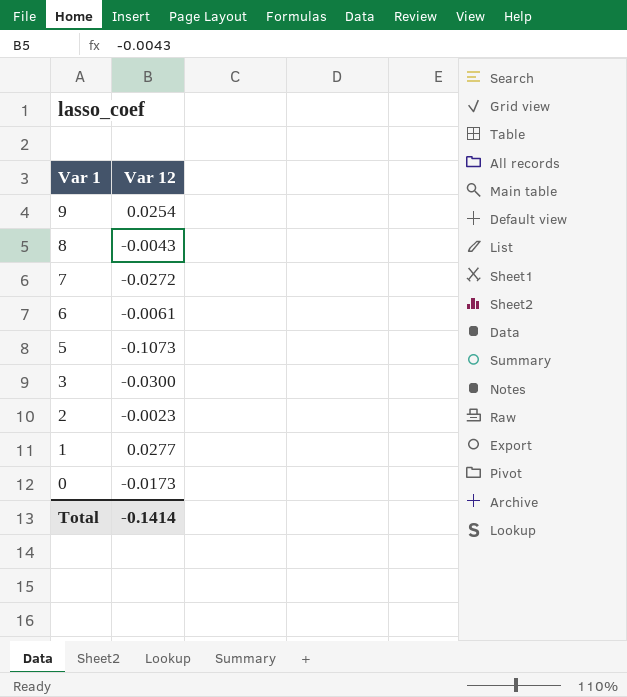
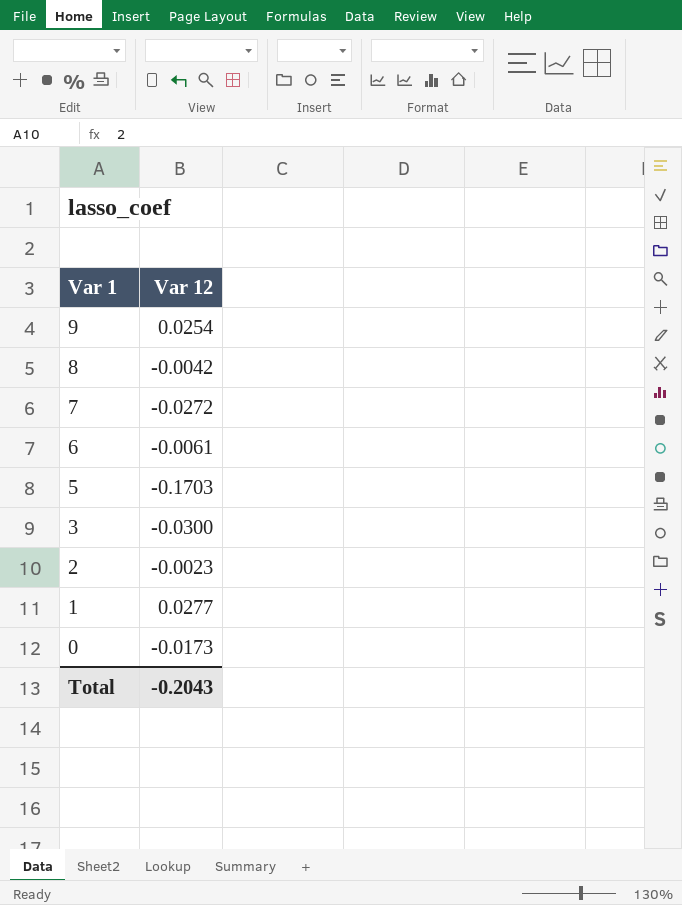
8 | Var 12: -0.0043 -> -0.0042
5 | Var 12: -0.1073 -> -0.1703
Total | Var 12: -0.1414 -> -0.2043

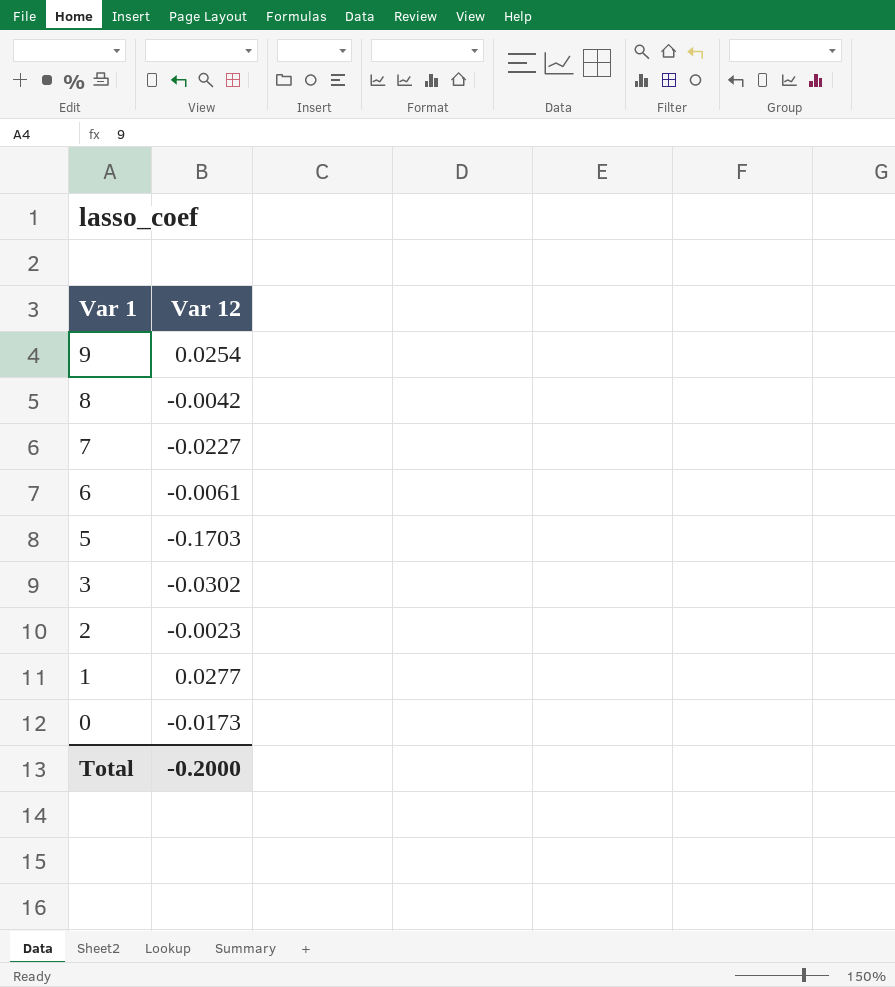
7 | Var 12: -0.0272 -> -0.0227
3 | Var 12: -0.0300 -> -0.0302
Total | Var 12: -0.2043 -> -0.2000

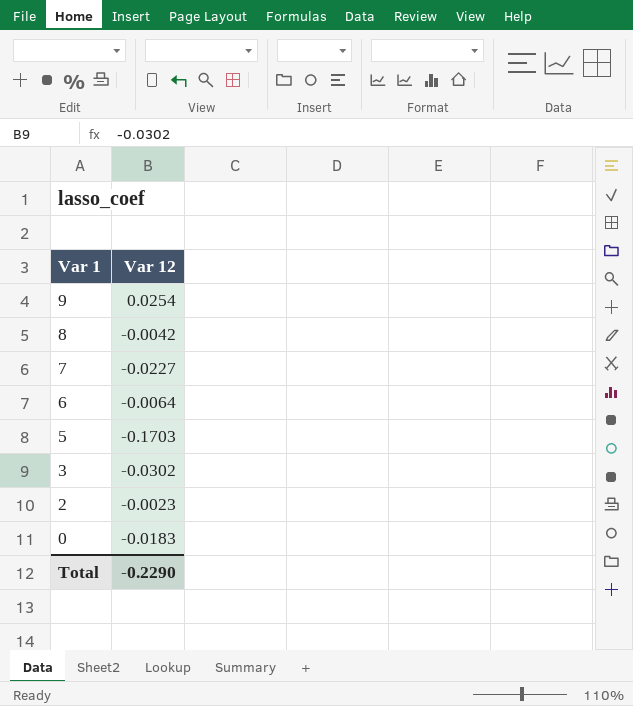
row 1: 0.0277 -> none
6 | Var 12: -0.0061 -> -0.0064
0 | Var 12: -0.0173 -> -0.0183
Total | Var 12: -0.2000 -> -0.2290

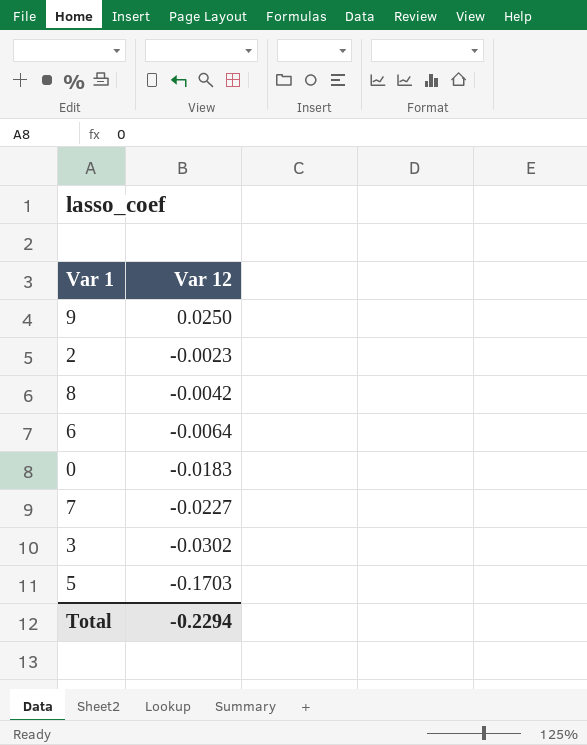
row order: Var 1 descending -> Var 12 descending
9 | Var 12: 0.0254 -> 0.0250
Total | Var 12: -0.2290 -> -0.2294

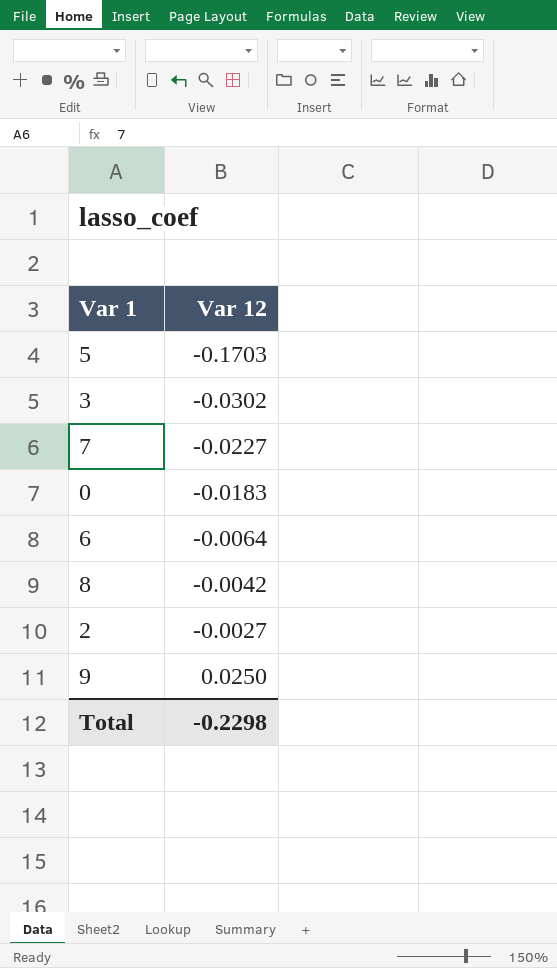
row order: Var 12 descending -> Var 12 ascending
2 | Var 12: -0.0023 -> -0.0027
Total | Var 12: -0.2294 -> -0.2298

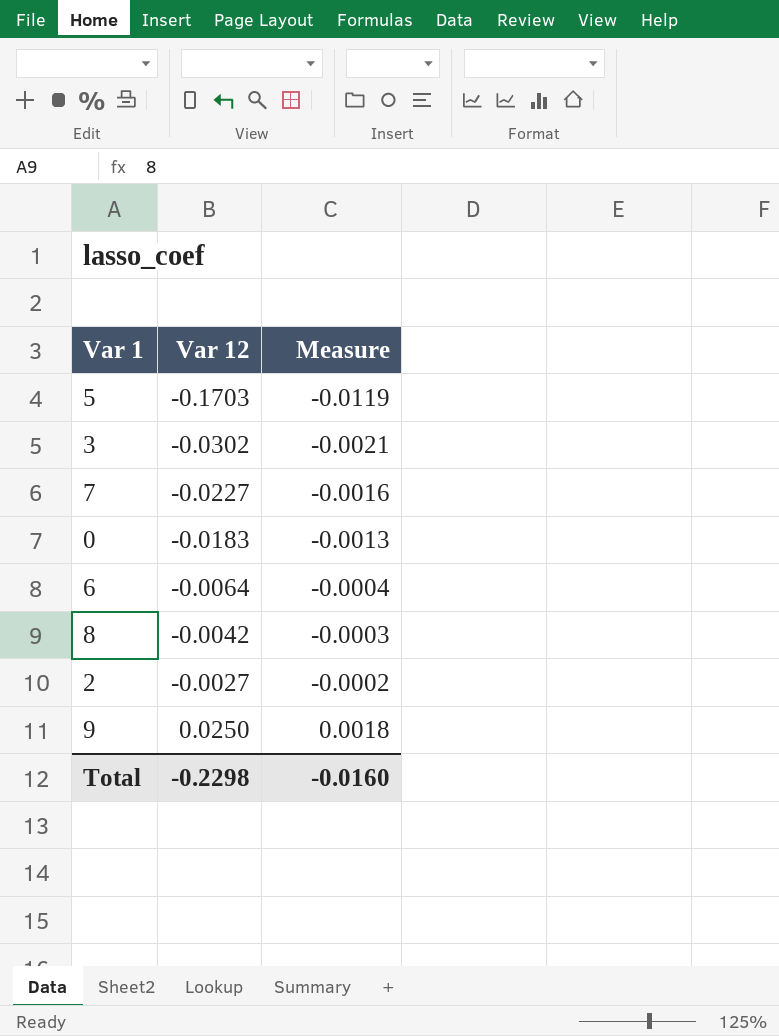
column Measure | formula: none -> [Var 12] * 0.07

